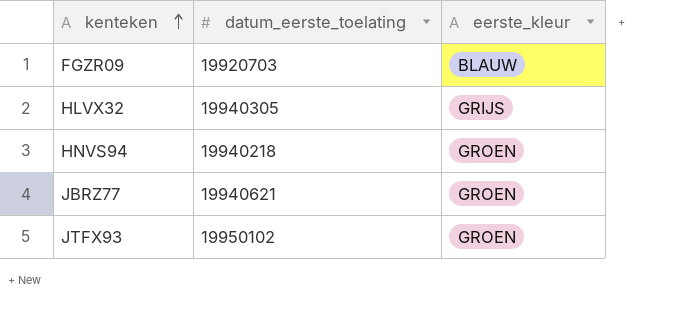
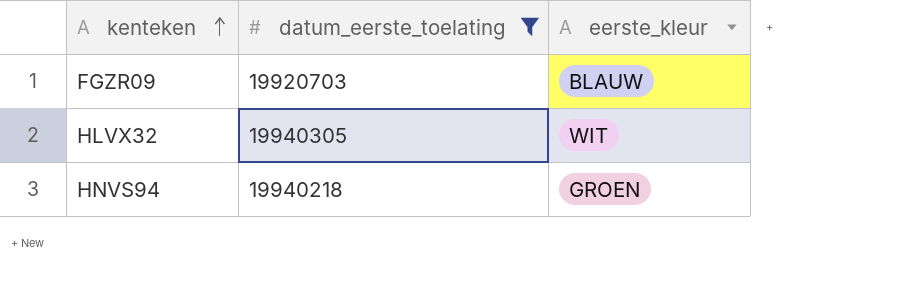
filter: none -> datum_eerste_toelating <= 19940305
HLVX32 | eerste_kleur: GRIJS -> WIT

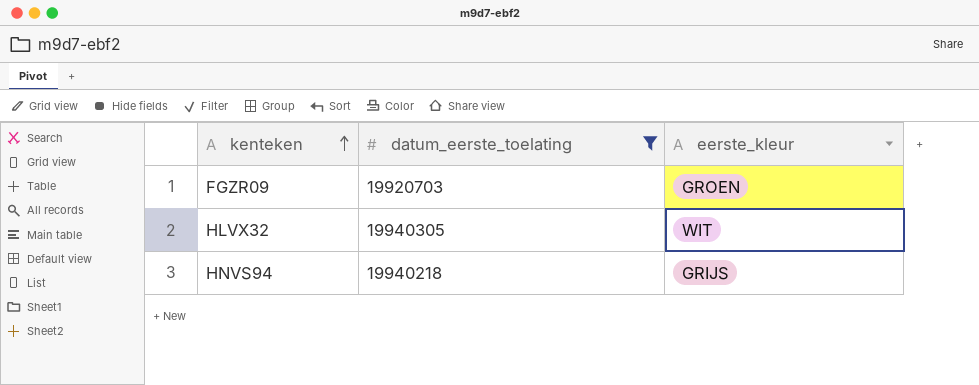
FGZR09 | eerste_kleur: BLAUW -> GROEN
HNVS94 | eerste_kleur: GROEN -> GRIJS

